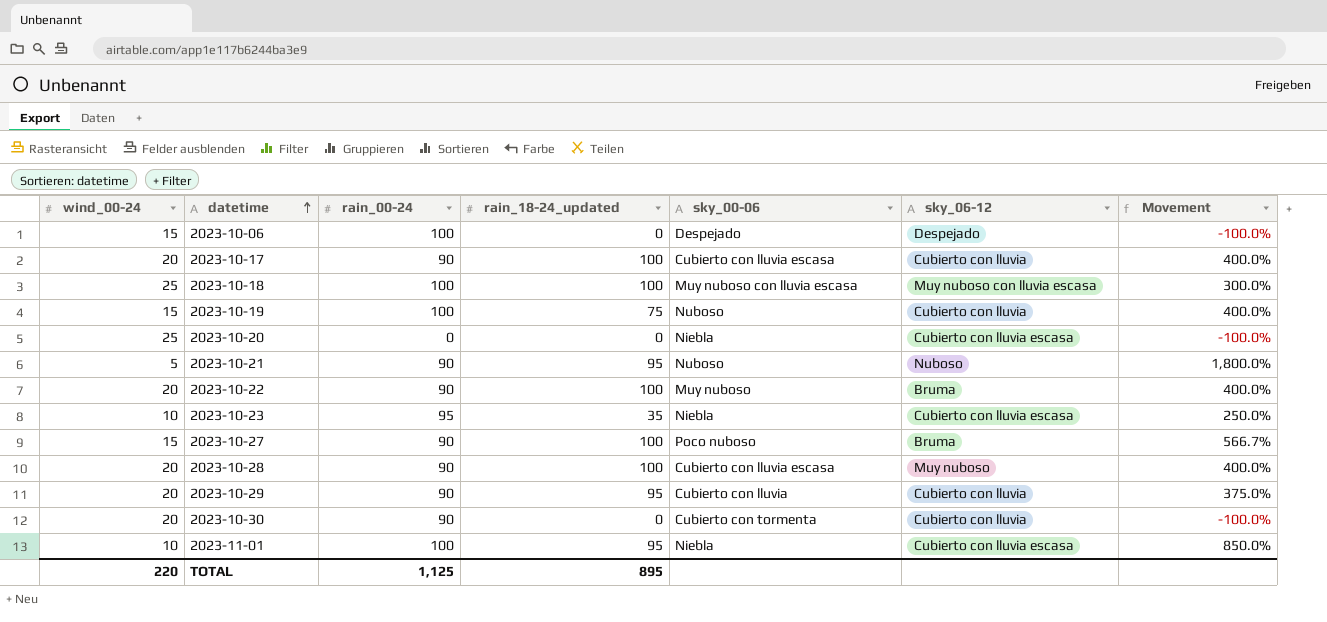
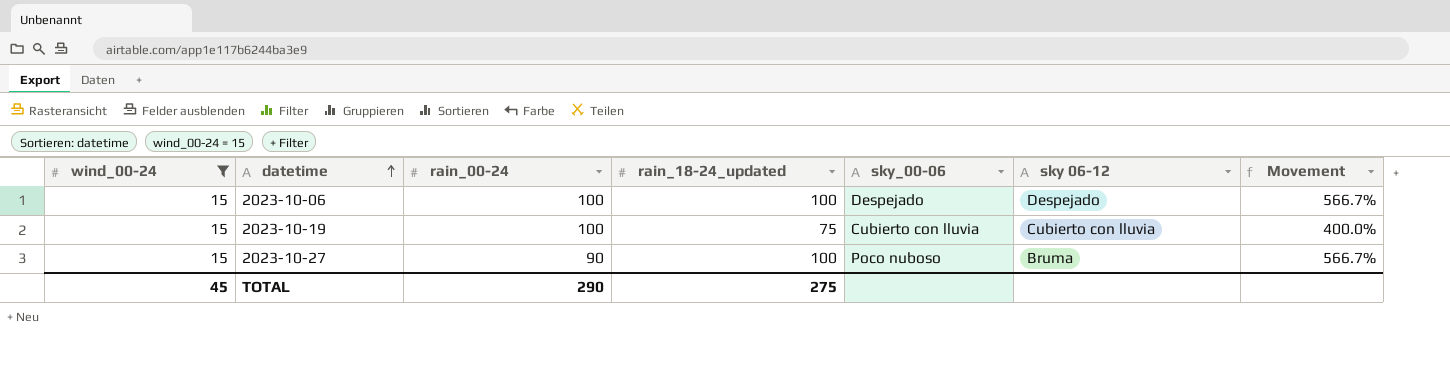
filter: none -> wind_00-24 = 15
column name: sky_06-12 -> sky 06-12
2023-10-06 | rain_18-24_updated: 0 -> 100
2023-10-06 | Movement: -100.0% -> 566.7%
2023-10-19 | sky_00-06: Nuboso -> Cubierto con lluvia
TOTAL | wind_00-24: 220 -> 45
TOTAL | rain_00-24: 1,125 -> 290
TOTAL | rain_18-24_updated: 895 -> 275

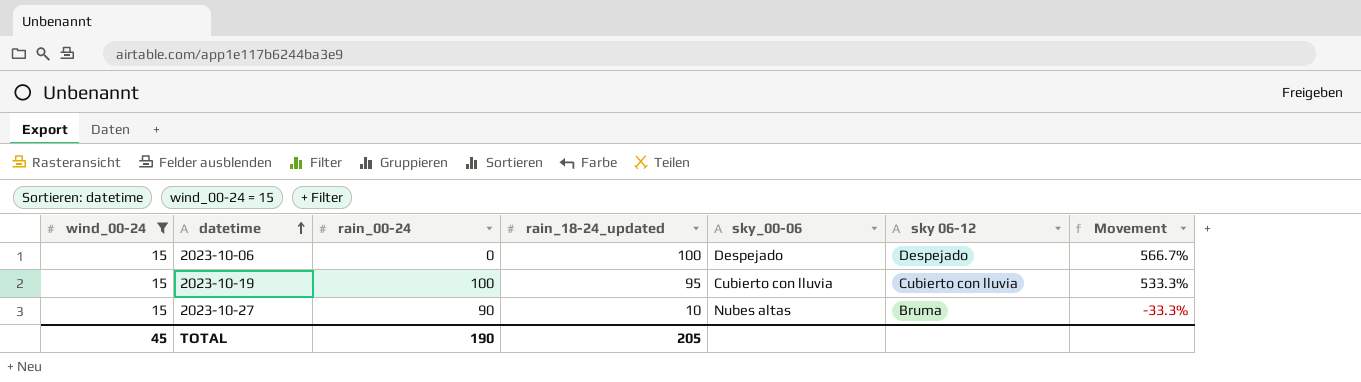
2023-10-06 | rain_00-24: 100 -> 0
2023-10-19 | rain_18-24_updated: 75 -> 95
2023-10-19 | Movement: 400.0% -> 533.3%
2023-10-27 | rain_18-24_updated: 100 -> 10
2023-10-27 | sky_00-06: Poco nuboso -> Nubes altas
2023-10-27 | Movement: 566.7% -> -33.3%
TOTAL | rain_00-24: 290 -> 190
TOTAL | rain_18-24_updated: 275 -> 205

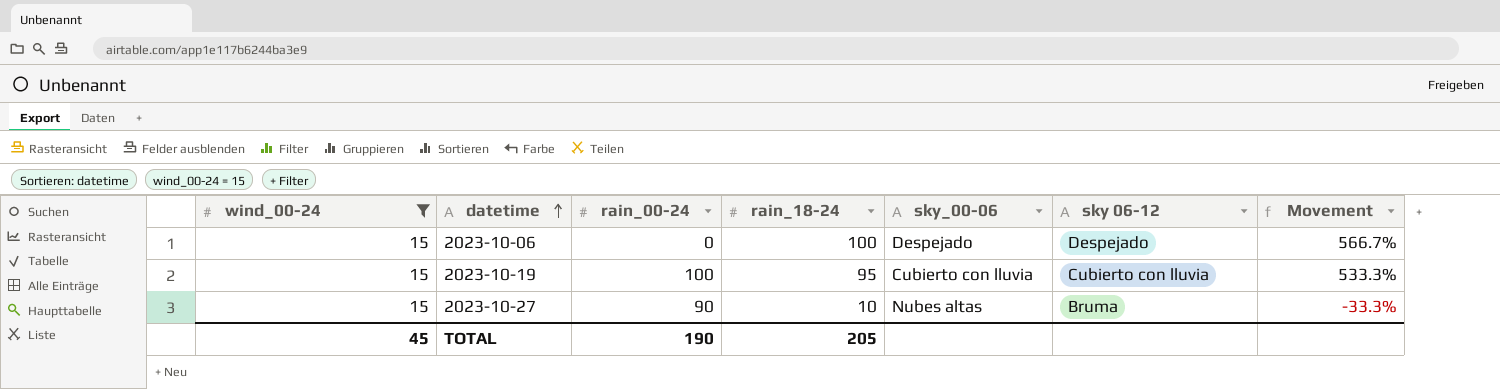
column name: rain_18-24_updated -> rain_18-24

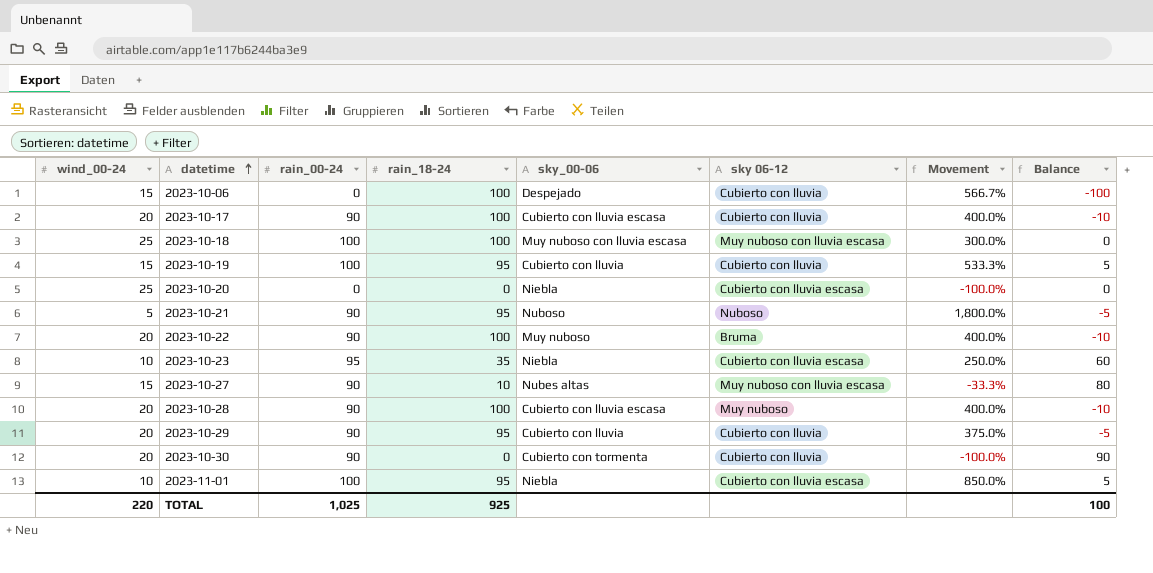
filter: wind_00-24 = 15 -> none
column Balance | formula: none -> [rain_00-24] - [rain_18-24]
2023-10-06 | sky 06-12: Despejado -> Cubierto con lluvia
2023-10-27 | sky 06-12: Bruma -> Muy nuboso con lluvia escasa
TOTAL | wind_00-24: 45 -> 220
TOTAL | rain_00-24: 190 -> 1,025
TOTAL | rain_18-24: 205 -> 925

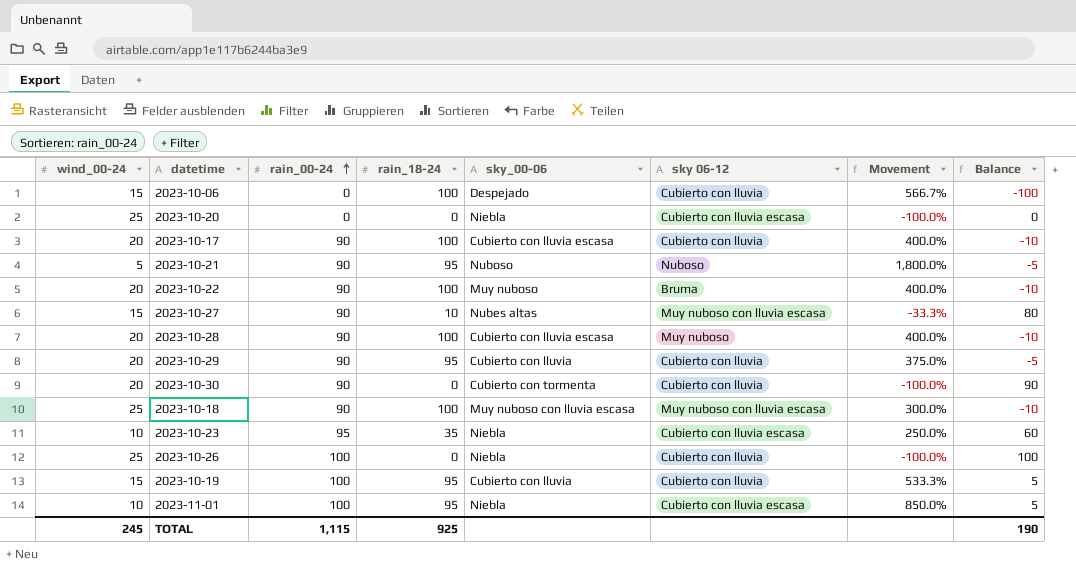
row order: datetime ascending -> rain_00-24 ascending
2023-10-18 | rain_00-24: 100 -> 90
2023-10-18 | Balance: 0 -> -10
row 2023-10-26: none -> 25 | 100 | 0 | Niebla | Cubierto con lluvia | -100.0% | 100
TOTAL | wind_00-24: 220 -> 245
TOTAL | rain_00-24: 1,025 -> 1,115
TOTAL | Balance: 100 -> 190

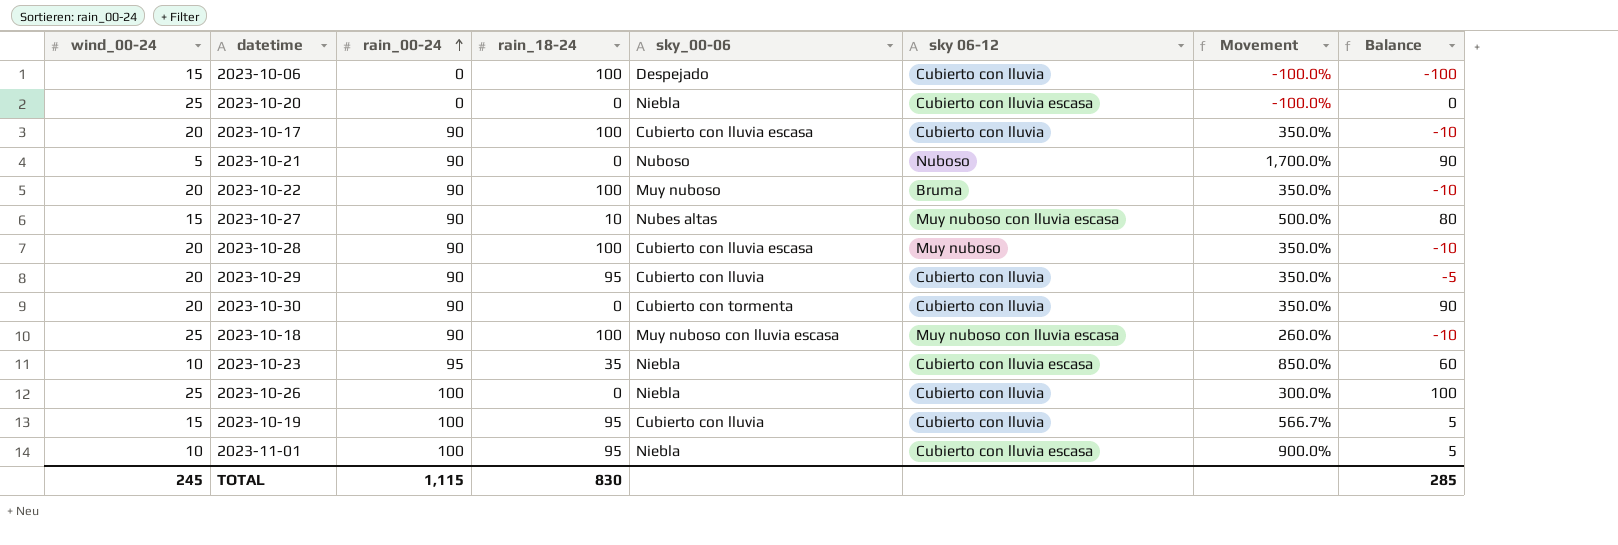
column Movement | formula: ([rain_18-24] - [wind_00-24]) / [wind_00-24] -> ([rain_00-24] - [wind_00-24]) / [wind_00-24]
2023-10-21 | rain_18-24: 95 -> 0
2023-10-21 | Balance: -5 -> 90
TOTAL | rain_18-24: 925 -> 830
TOTAL | Balance: 190 -> 285

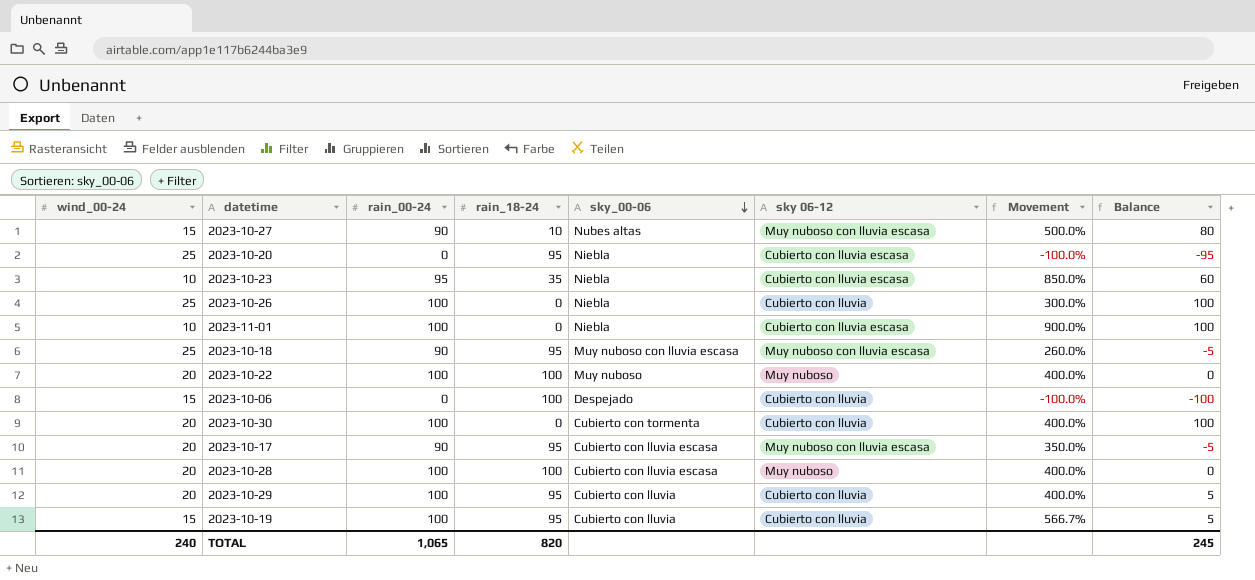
row order: rain_00-24 ascending -> sky_00-06 descending
row 2023-10-21: 5 | 90 | 0 | Nuboso | Nuboso | 1,700.0% | 90 -> none
2023-10-20 | rain_18-24: 0 -> 95
2023-10-20 | Balance: 0 -> -95
2023-11-01 | rain_18-24: 95 -> 0
2023-11-01 | Balance: 5 -> 100
2023-10-18 | rain_18-24: 100 -> 95
2023-10-18 | Balance: -10 -> -5
2023-10-22 | rain_00-24: 90 -> 100
2023-10-22 | sky 06-12: Bruma -> Muy nuboso
2023-10-22 | Movement: 350.0% -> 400.0%
2023-10-22 | Balance: -10 -> 0
2023-10-30 | rain_00-24: 90 -> 100
2023-10-30 | Movement: 350.0% -> 400.0%
2023-10-30 | Balance: 90 -> 100
2023-10-17 | rain_18-24: 100 -> 95
2023-10-17 | sky 06-12: Cubierto con lluvia -> Muy nuboso con lluvia escasa
2023-10-17 | Balance: -10 -> -5
2023-10-28 | rain_00-24: 90 -> 100
2023-10-28 | Movement: 350.0% -> 400.0%
2023-10-28 | Balance: -10 -> 0
2023-10-29 | rain_00-24: 90 -> 100
2023-10-29 | Movement: 350.0% -> 400.0%
2023-10-29 | Balance: -5 -> 5
TOTAL | wind_00-24: 245 -> 240
TOTAL | rain_00-24: 1,115 -> 1,065
TOTAL | rain_18-24: 830 -> 820
TOTAL | Balance: 285 -> 245

